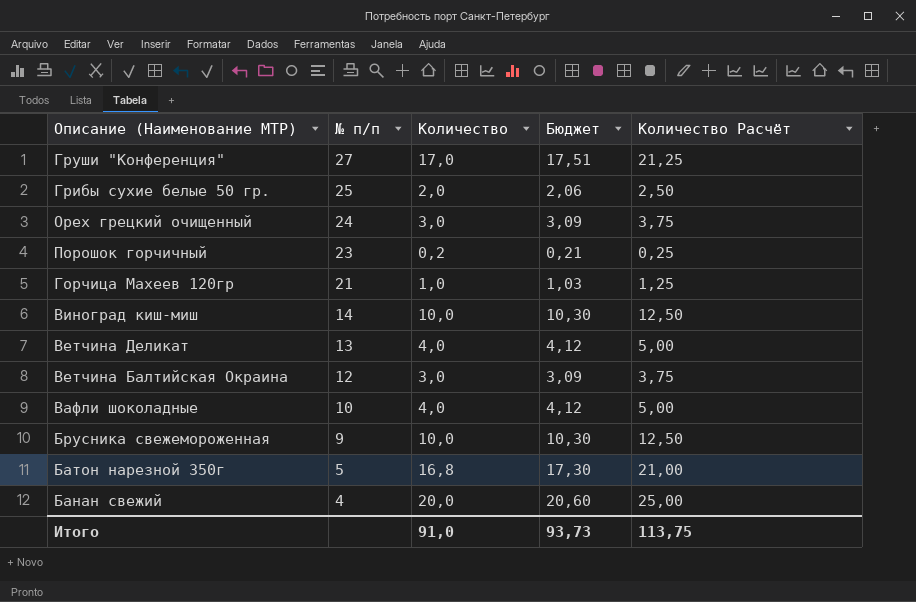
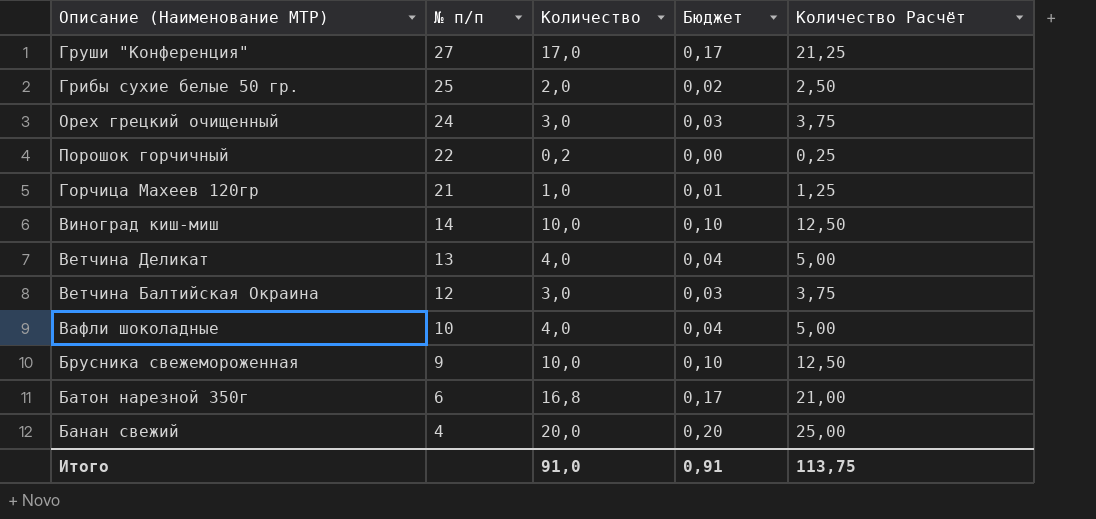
column Бюджет | formula: [Количество] * 1,03 -> [Количество] * 0,01
Порошок горчичный | № п/п: 23 -> 22
Батон нарезной 350г | № п/п: 5 -> 6
Итого | Бюджет: 93,73 -> 0,91

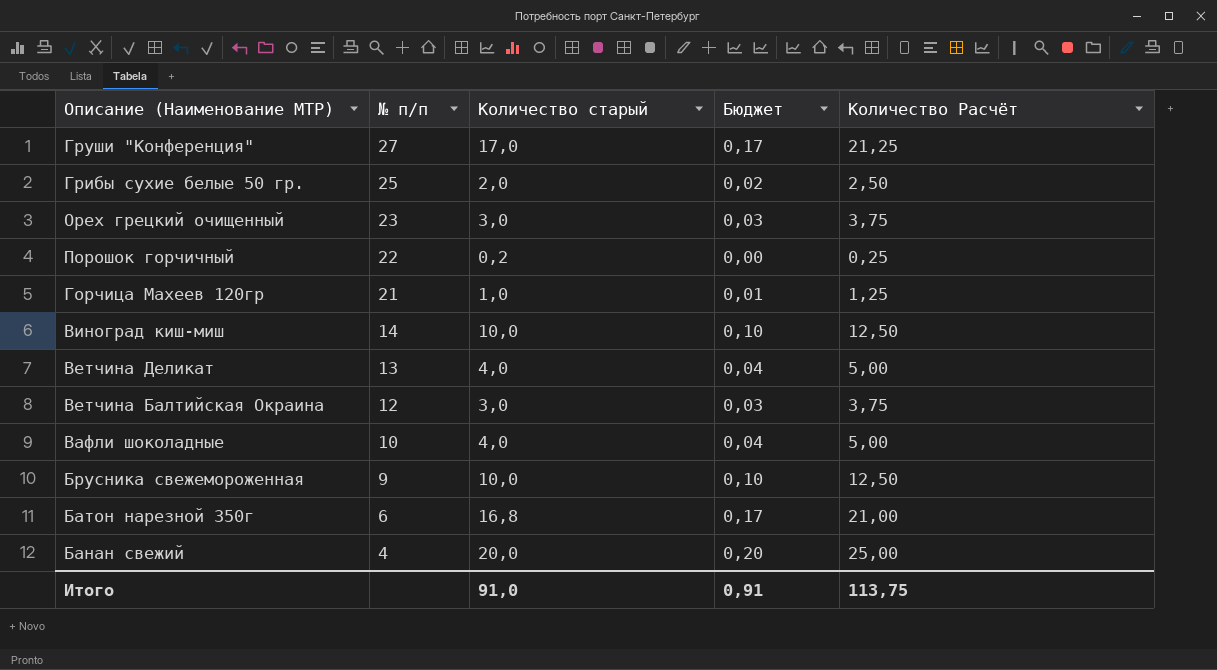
column name: Количество -> Количество старый
Орех грецкий очищенный | № п/п: 24 -> 23

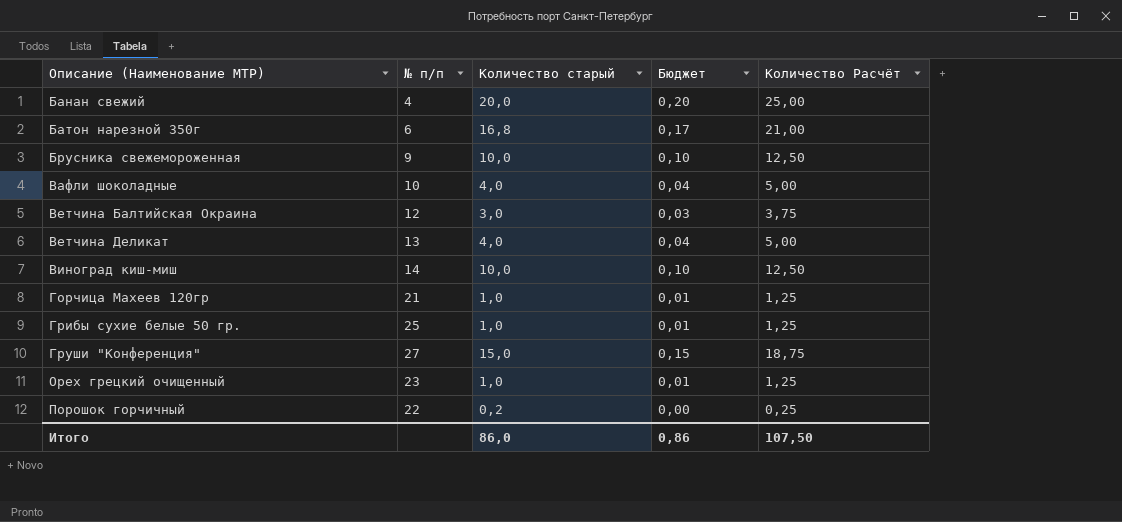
row order: № п/п descending -> Описание (Наименование МТР) ascending
Грибы сухие белые 50 гр. | Количество старый: 2,0 -> 1,0
Грибы сухие белые 50 гр. | Бюджет: 0,02 -> 0,01
Грибы сухие белые 50 гр. | Количество Расчёт: 2,50 -> 1,25
Груши "Конференция" | Количество старый: 17,0 -> 15,0
Груши "Конференция" | Бюджет: 0,17 -> 0,15
Груши "Конференция" | Количество Расчёт: 21,25 -> 18,75
Орех грецкий очищенный | Количество старый: 3,0 -> 1,0
Орех грецкий очищенный | Бюджет: 0,03 -> 0,01
Орех грецкий очищенный | Количество Расчёт: 3,75 -> 1,25
Итого | Количество старый: 91,0 -> 86,0
Итого | Бюджет: 0,91 -> 0,86
Итого | Количество Расчёт: 113,75 -> 107,50

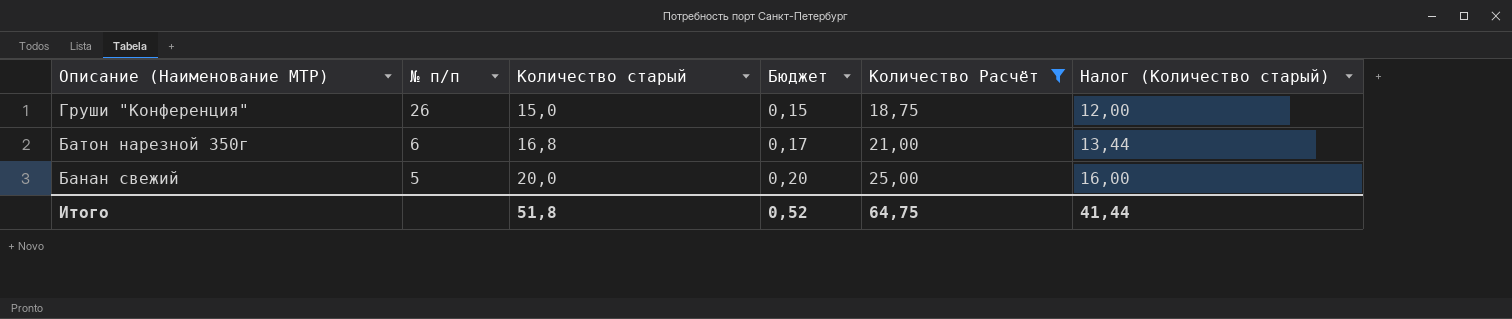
filter: none -> Количество Расчёт >= 18,75
row order: Описание (Наименование МТР) ascending -> Описание (Наименование МТР) descending
column Налог (Количество старый) | formula: none -> [Количество старый] * 0,8
Груши "Конференция" | № п/п: 27 -> 26
Банан свежий | № п/п: 4 -> 5
Итого | Количество старый: 86,0 -> 51,8
Итого | Бюджет: 0,86 -> 0,52
Итого | Количество Расчёт: 107,50 -> 64,75

